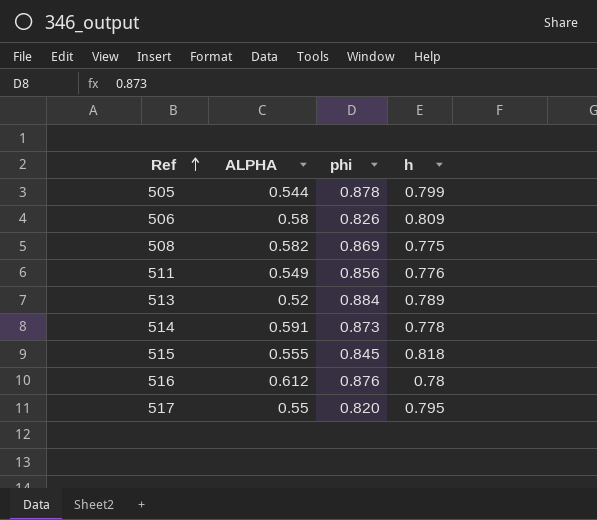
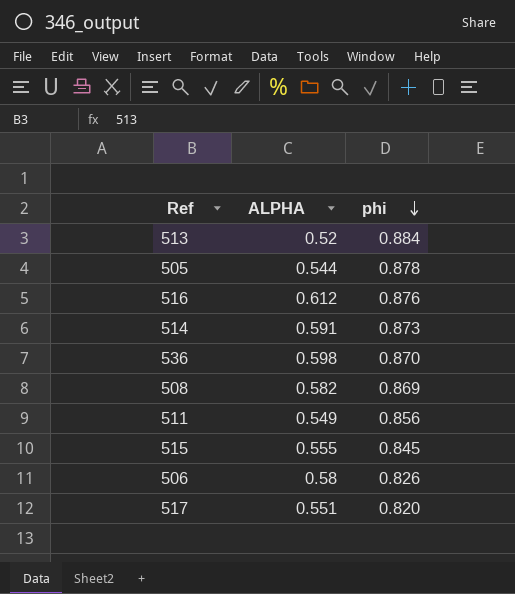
row order: Ref ascending -> phi descending
column h | position: 4 -> none
row 536: none -> 0.598 | 0.870
517 | ALPHA: 0.55 -> 0.551

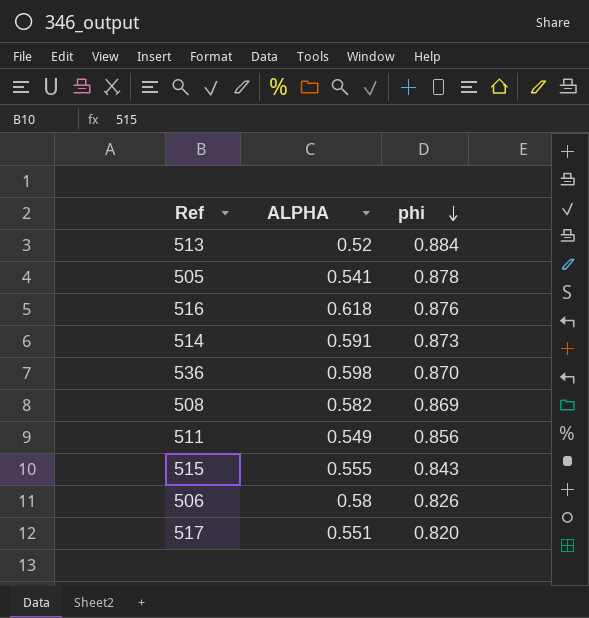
505 | ALPHA: 0.544 -> 0.541
516 | ALPHA: 0.612 -> 0.618
515 | phi: 0.845 -> 0.843

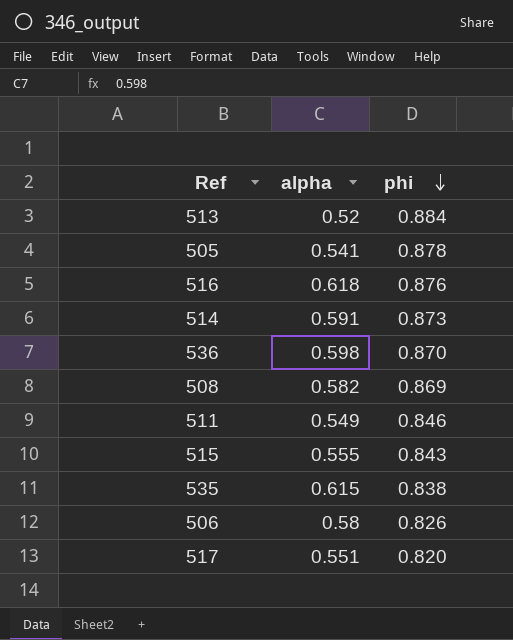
column name: ALPHA -> alpha
511 | phi: 0.856 -> 0.846
row 535: none -> 0.615 | 0.838

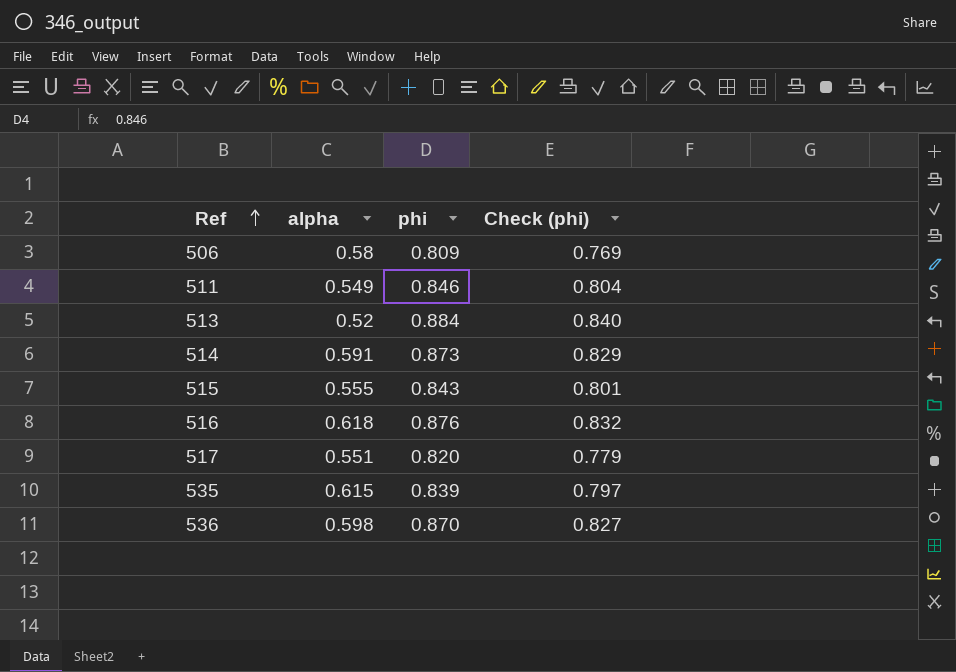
row order: phi descending -> Ref ascending
column Check (phi) | formula: none -> [phi] * 0.95
row 505: 0.541 | 0.878 -> none
row 508: 0.582 | 0.869 -> none
506 | phi: 0.826 -> 0.809
535 | phi: 0.838 -> 0.839

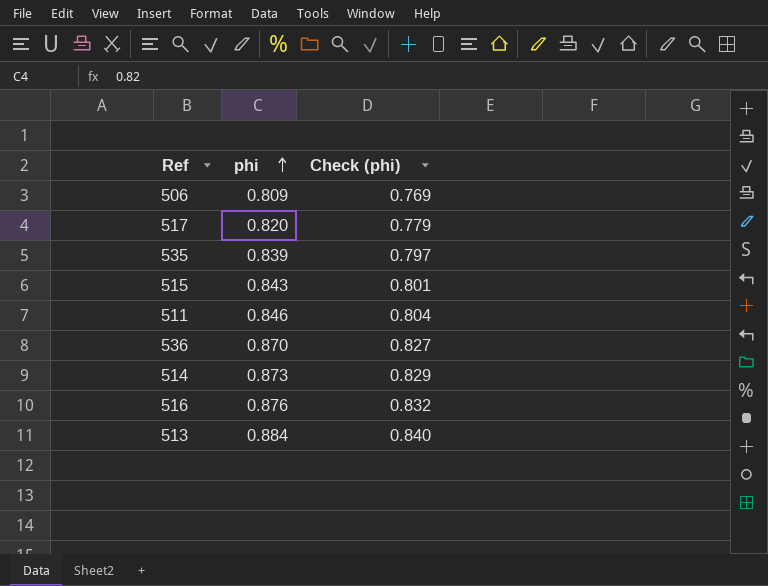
row order: Ref ascending -> phi ascending
column alpha | position: 2 -> none

